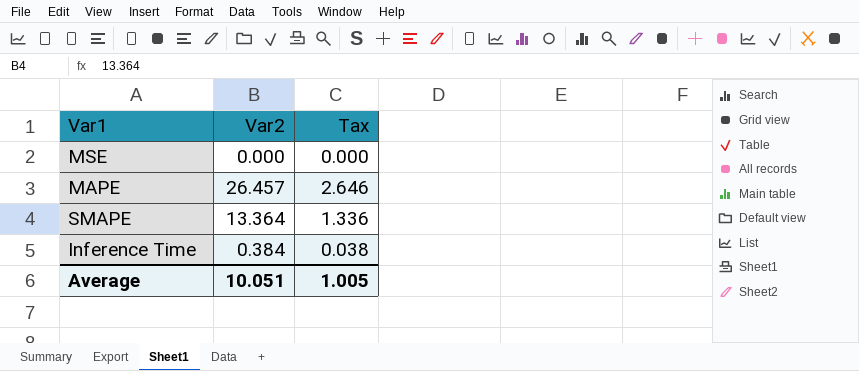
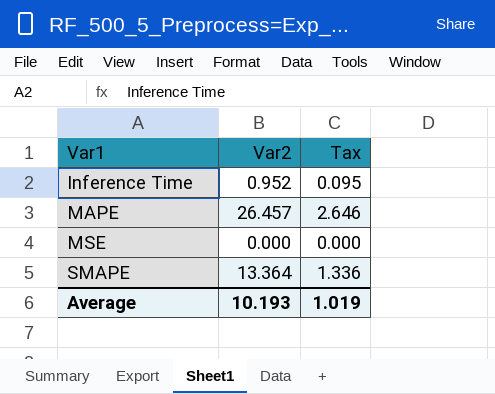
row order: none -> Var1 ascending
Inference Time | Var2: 0.384 -> 0.952
Inference Time | Tax: 0.038 -> 0.095
Average | Var2: 10.051 -> 10.193
Average | Tax: 1.005 -> 1.019

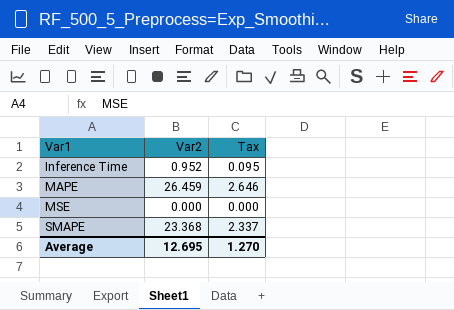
MAPE | Var2: 26.457 -> 26.459
SMAPE | Var2: 13.364 -> 23.368
SMAPE | Tax: 1.336 -> 2.337
Average | Var2: 10.193 -> 12.695
Average | Tax: 1.019 -> 1.270

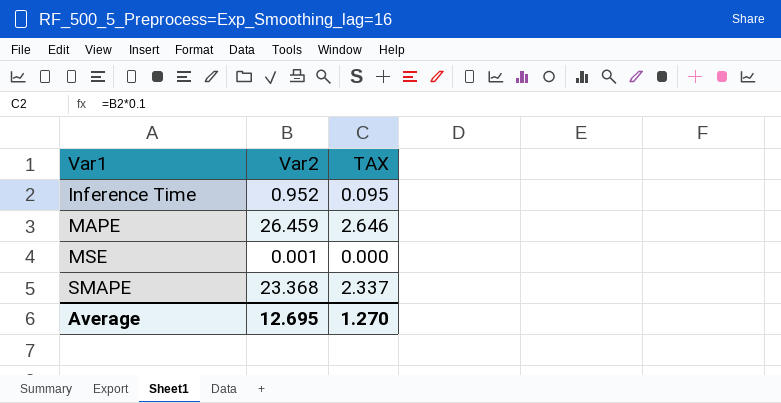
column name: Tax -> TAX
MSE | Var2: 0.000 -> 0.001

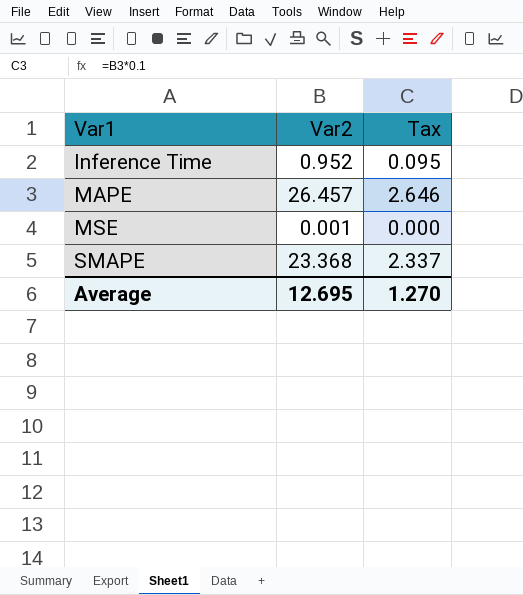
column name: TAX -> Tax
MAPE | Var2: 26.459 -> 26.457

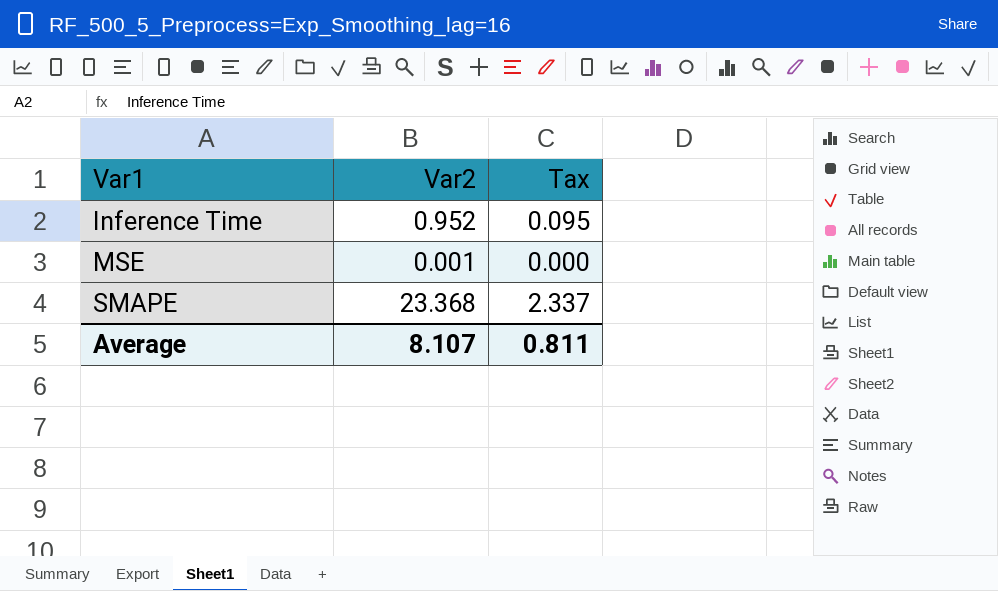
row MAPE: 26.457 | 2.646 -> none
Average | Var2: 12.695 -> 8.107
Average | Tax: 1.270 -> 0.811

